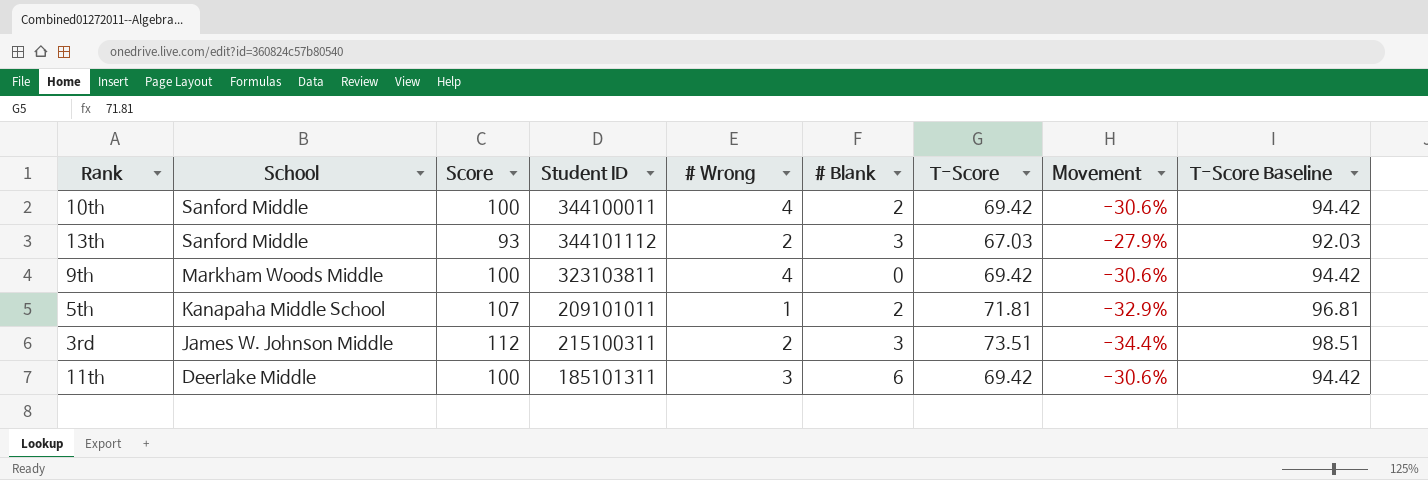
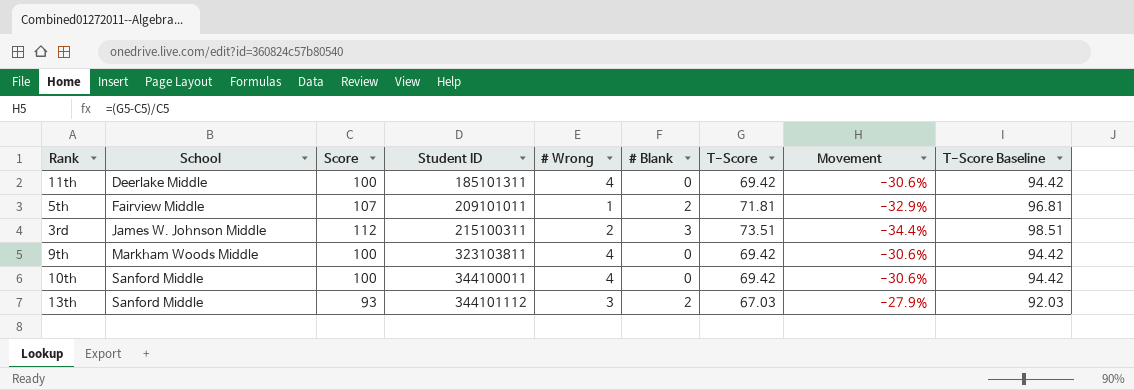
row order: School descending -> School ascending
11th | # Wrong: 3 -> 4
11th | # Blank: 6 -> 0
5th | School: Kanapaha Middle School -> Fairview Middle
10th | # Blank: 2 -> 0
13th | # Wrong: 2 -> 3
13th | # Blank: 3 -> 2

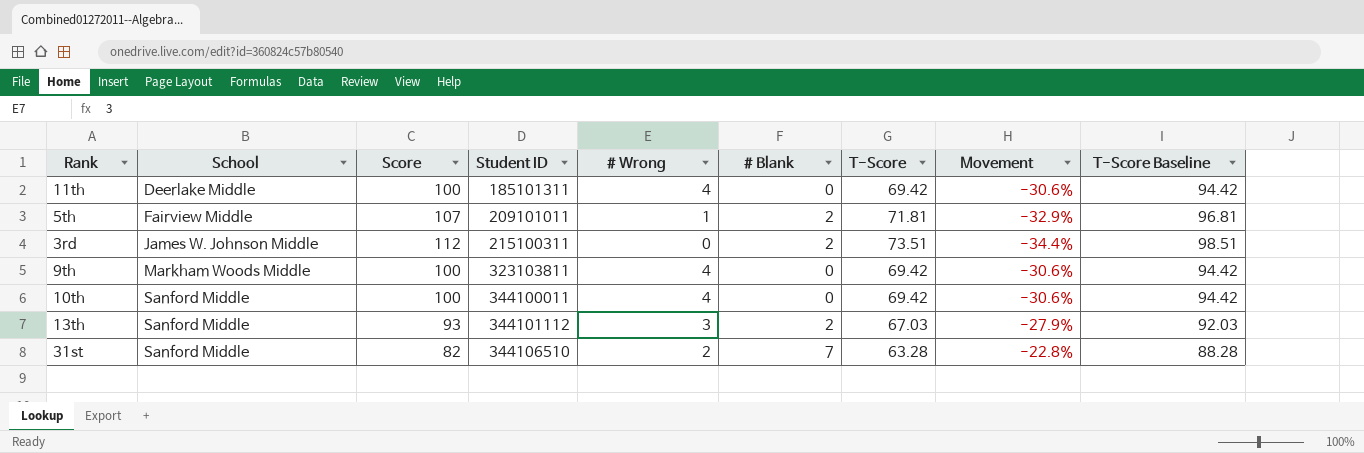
3rd | # Wrong: 2 -> 0
3rd | # Blank: 3 -> 2
row 31st: none -> Sanford Middle | 82 | 344106510 | 2 | 7 | 63.28 | -22.8% | 88.28

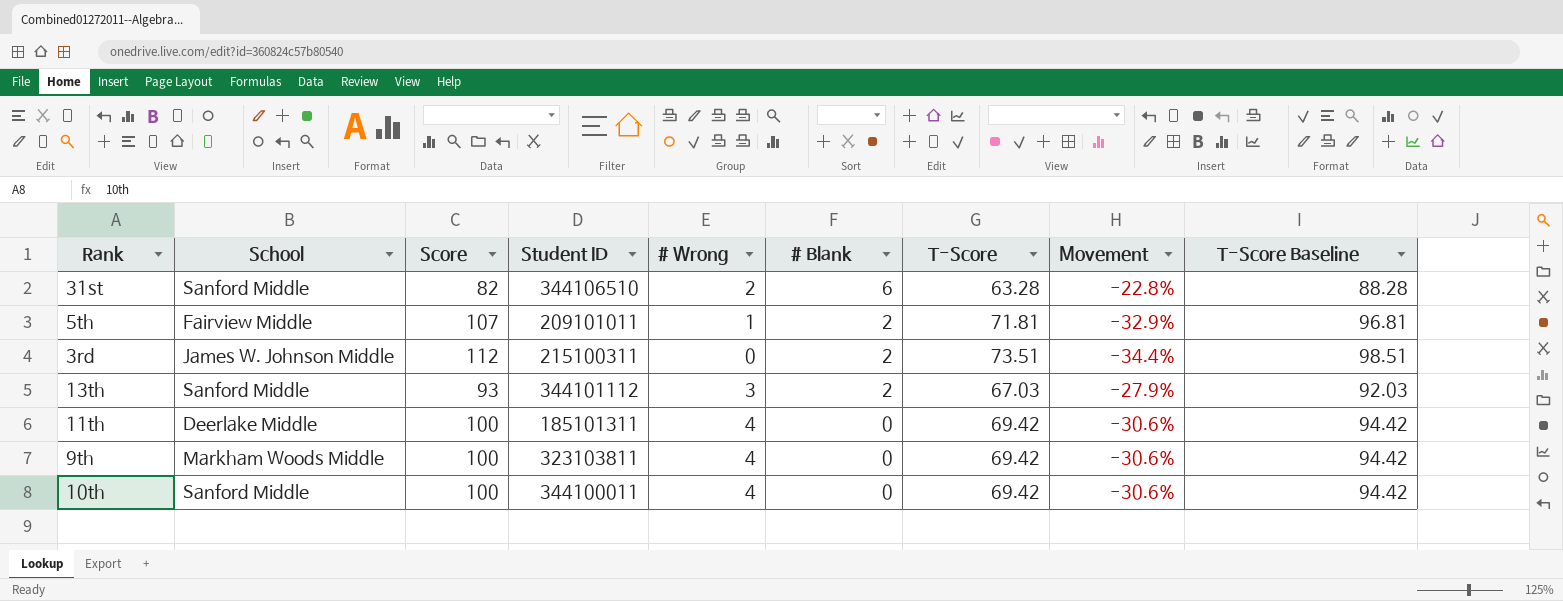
row order: School ascending -> # Blank descending
31st | # Blank: 7 -> 6

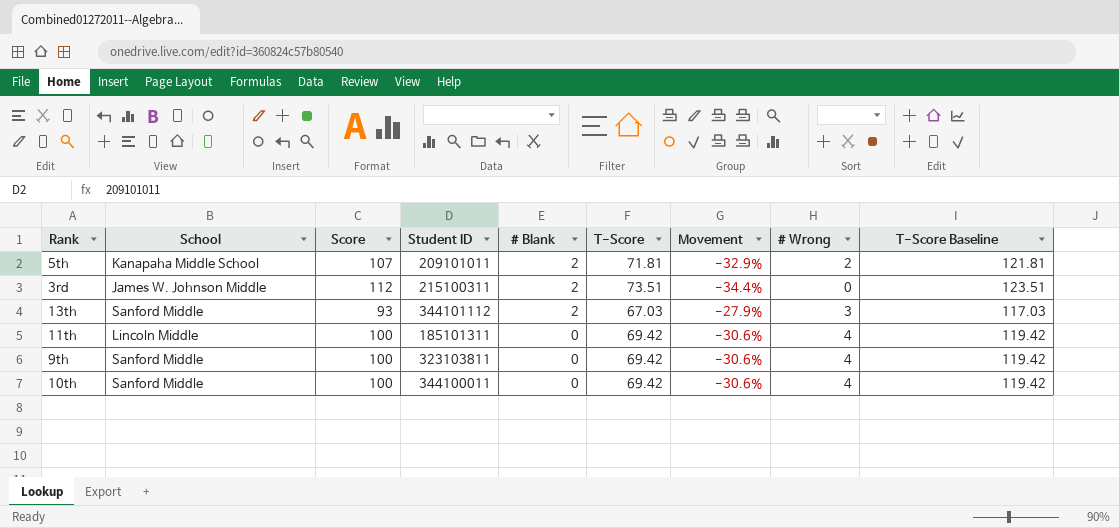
column # Wrong | position: 5 -> 8
column T-Score Baseline | formula: [T-Score] + 25 -> [T-Score] + 50
row 31st: Sanford Middle | 82 | 344106510 | 2 | 6 | 63.28 | -22.8% | 88.28 -> none
5th | School: Fairview Middle -> Kanapaha Middle School
5th | # Wrong: 1 -> 2
11th | School: Deerlake Middle -> Lincoln Middle
9th | School: Markham Woods Middle -> Sanford Middle

